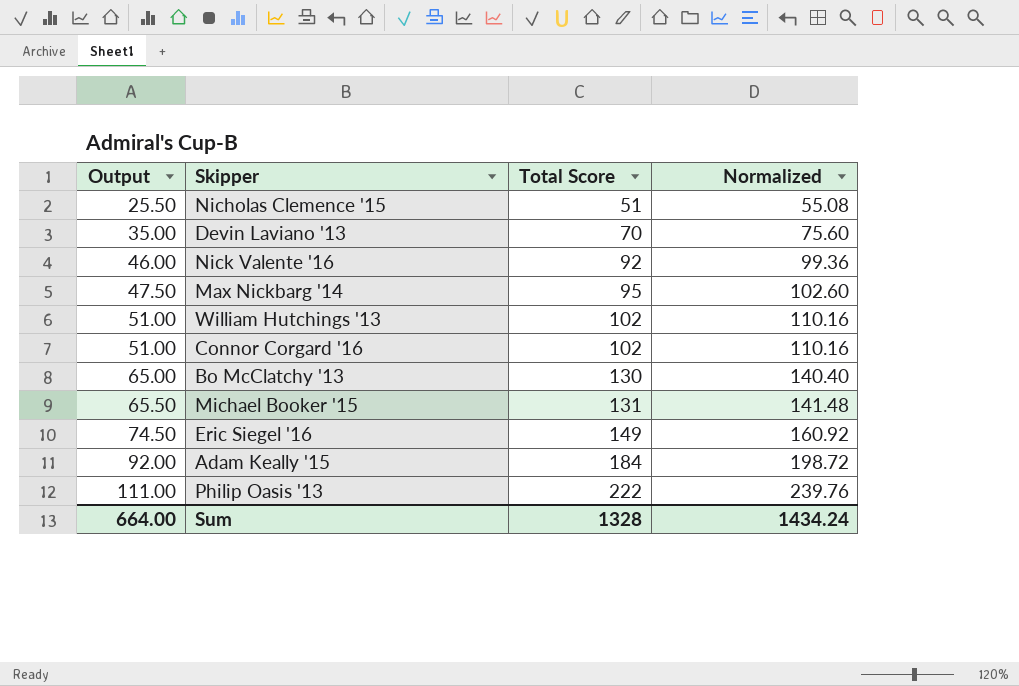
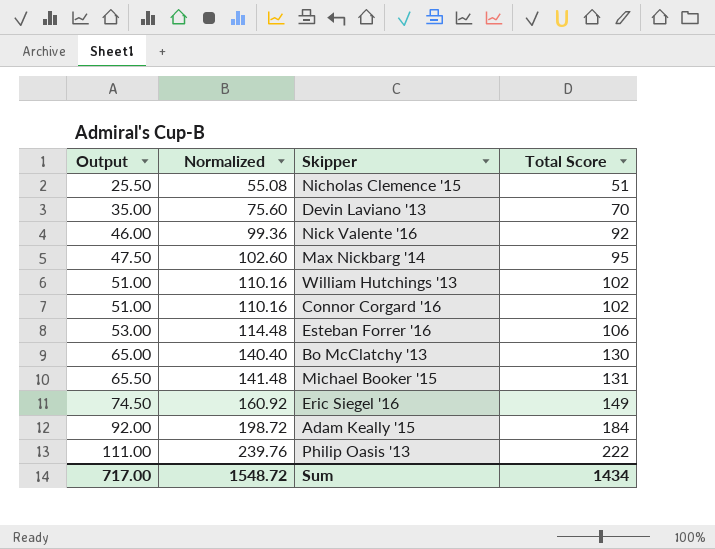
column Normalized | position: 4 -> 2
row Esteban Forrer '16: none -> 53.00 | 114.48 | 106
Sum | Output: 664.00 -> 717.00
Sum | Normalized: 1434.24 -> 1548.72
Sum | Total Score: 1328 -> 1434

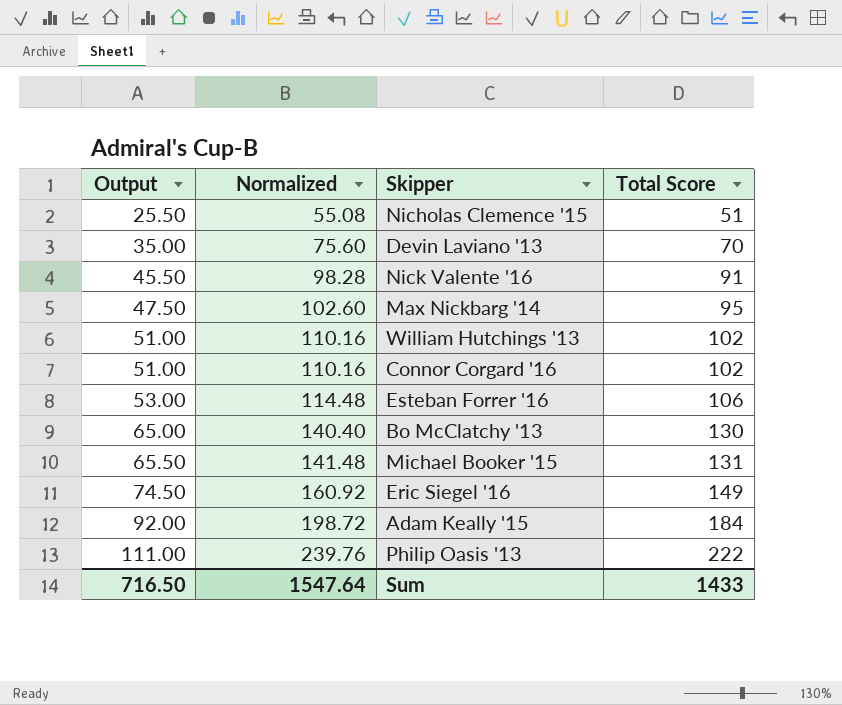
Nick Valente '16 | Output: 46.00 -> 45.50
Nick Valente '16 | Normalized: 99.36 -> 98.28
Nick Valente '16 | Total Score: 92 -> 91
Sum | Output: 717.00 -> 716.50
Sum | Normalized: 1548.72 -> 1547.64
Sum | Total Score: 1434 -> 1433

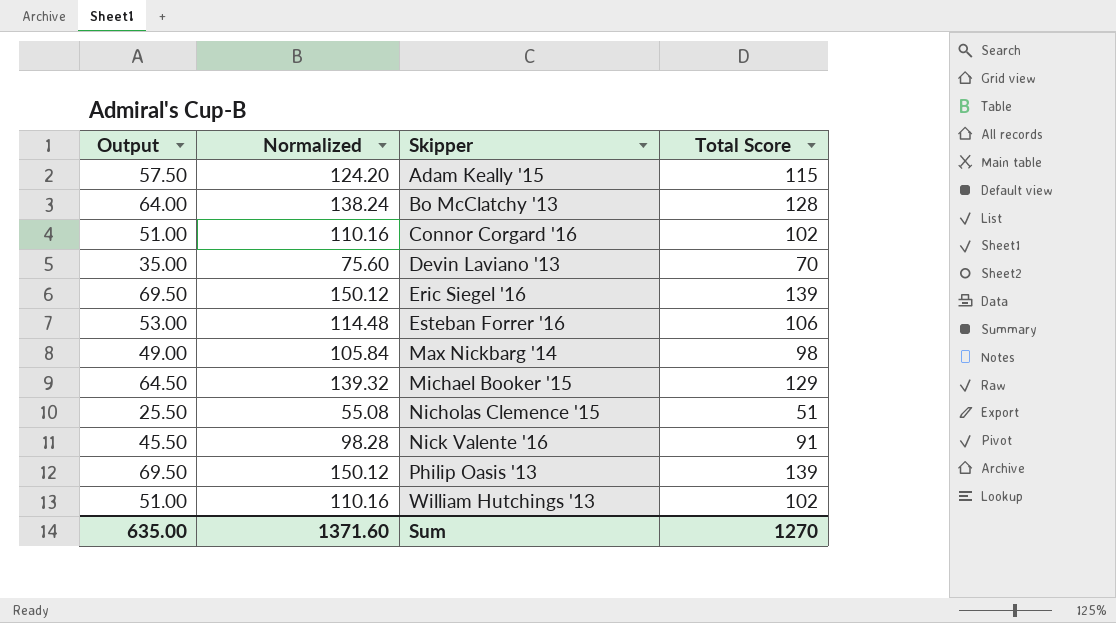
row order: Output ascending -> Skipper ascending
Adam Keally '15 | Output: 92.00 -> 57.50
Adam Keally '15 | Normalized: 198.72 -> 124.20
Adam Keally '15 | Total Score: 184 -> 115
Bo McClatchy '13 | Output: 65.00 -> 64.00
Bo McClatchy '13 | Normalized: 140.40 -> 138.24
Bo McClatchy '13 | Total Score: 130 -> 128
Eric Siegel '16 | Output: 74.50 -> 69.50
Eric Siegel '16 | Normalized: 160.92 -> 150.12
Eric Siegel '16 | Total Score: 149 -> 139
Max Nickbarg '14 | Output: 47.50 -> 49.00
Max Nickbarg '14 | Normalized: 102.60 -> 105.84
Max Nickbarg '14 | Total Score: 95 -> 98
Michael Booker '15 | Output: 65.50 -> 64.50
Michael Booker '15 | Normalized: 141.48 -> 139.32
Michael Booker '15 | Total Score: 131 -> 129
Philip Oasis '13 | Output: 111.00 -> 69.50
Philip Oasis '13 | Normalized: 239.76 -> 150.12
Philip Oasis '13 | Total Score: 222 -> 139
Sum | Output: 716.50 -> 635.00
Sum | Normalized: 1547.64 -> 1371.60
Sum | Total Score: 1433 -> 1270

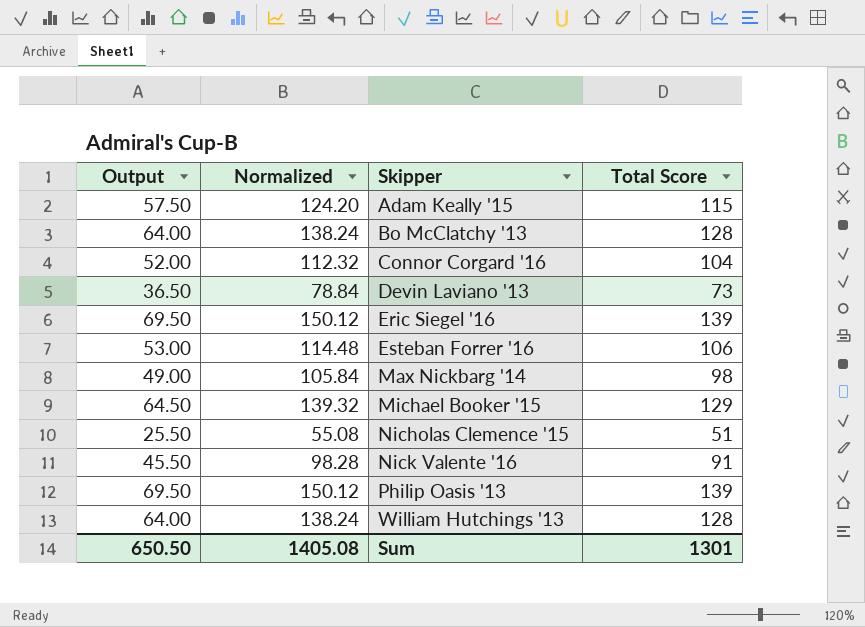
Connor Corgard '16 | Output: 51.00 -> 52.00
Connor Corgard '16 | Normalized: 110.16 -> 112.32
Connor Corgard '16 | Total Score: 102 -> 104
Devin Laviano '13 | Output: 35.00 -> 36.50
Devin Laviano '13 | Normalized: 75.60 -> 78.84
Devin Laviano '13 | Total Score: 70 -> 73
William Hutchings '13 | Output: 51.00 -> 64.00
William Hutchings '13 | Normalized: 110.16 -> 138.24
William Hutchings '13 | Total Score: 102 -> 128
Sum | Output: 635.00 -> 650.50
Sum | Normalized: 1371.60 -> 1405.08
Sum | Total Score: 1270 -> 1301

